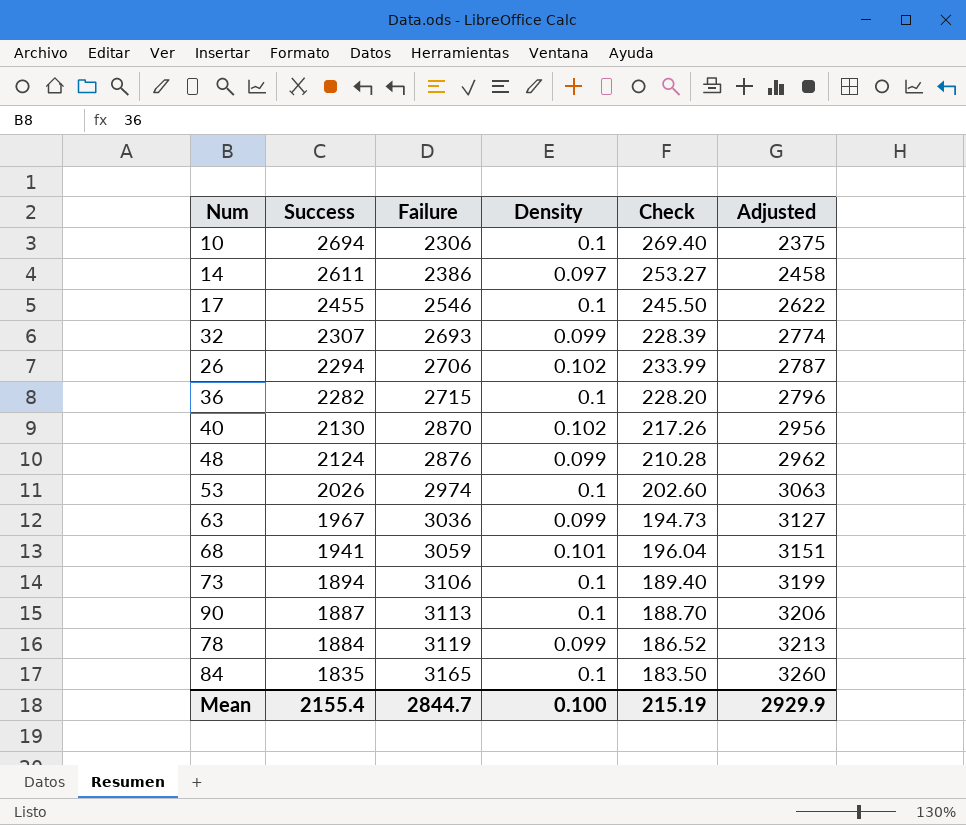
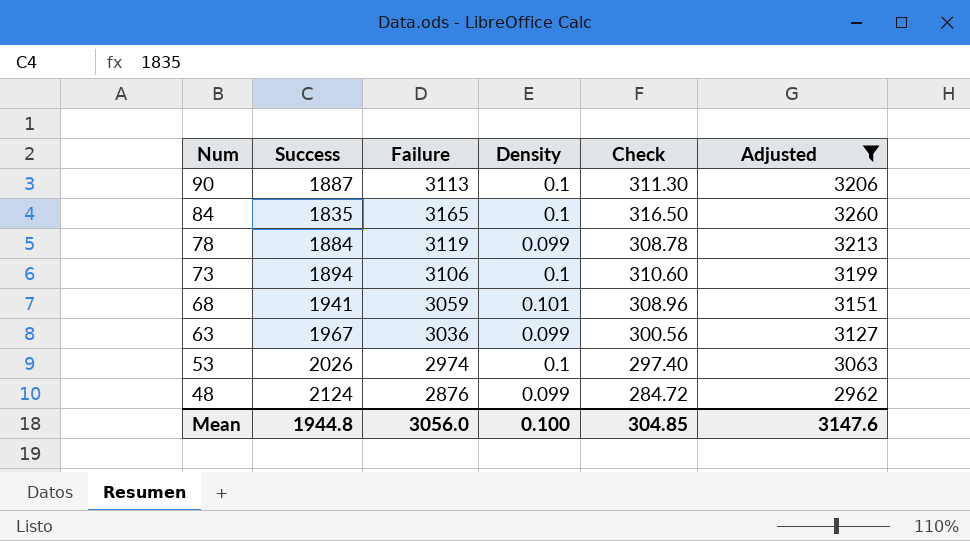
filter: none -> Adjusted >= 2962
row order: Success descending -> Num descending
column Check | formula: [Success] * [Density] -> [Failure] * [Density]
Mean | Success: 2155.4 -> 1944.8
Mean | Failure: 2844.7 -> 3056.0
Mean | Check: 215.19 -> 304.85
Mean | Adjusted: 2929.9 -> 3147.6

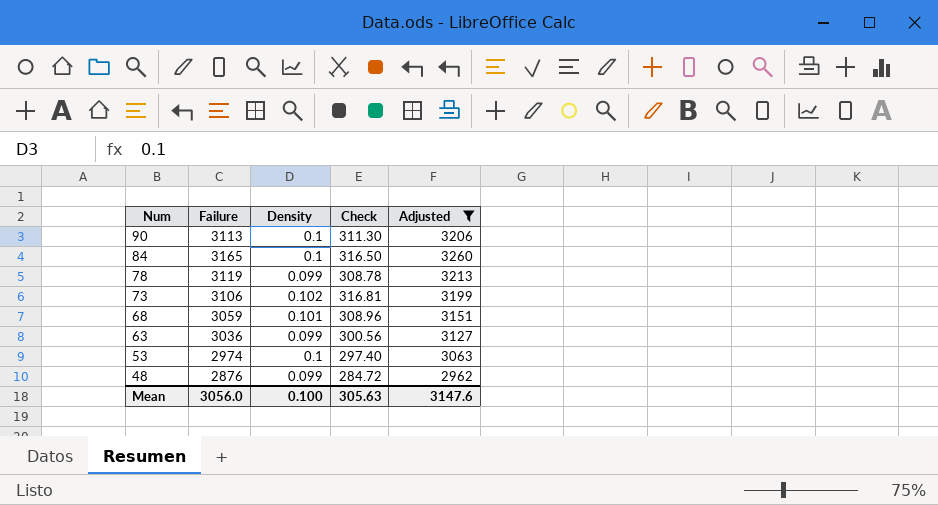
column Success | position: 2 -> none
73 | Density: 0.1 -> 0.102
73 | Check: 310.60 -> 316.81
Mean | Check: 304.85 -> 305.63

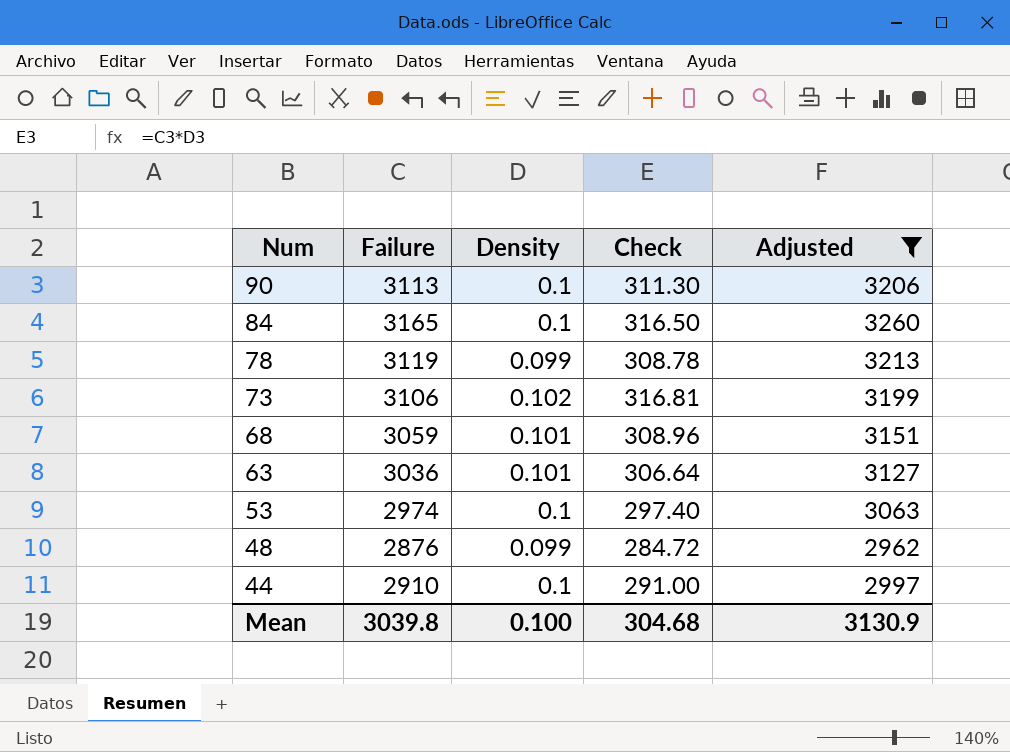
63 | Density: 0.099 -> 0.101
63 | Check: 300.56 -> 306.64
row 44: none -> 2910 | 0.1 | 291.00 | 2997
Mean | Failure: 3056.0 -> 3039.8
Mean | Check: 305.63 -> 304.68
Mean | Adjusted: 3147.6 -> 3130.9

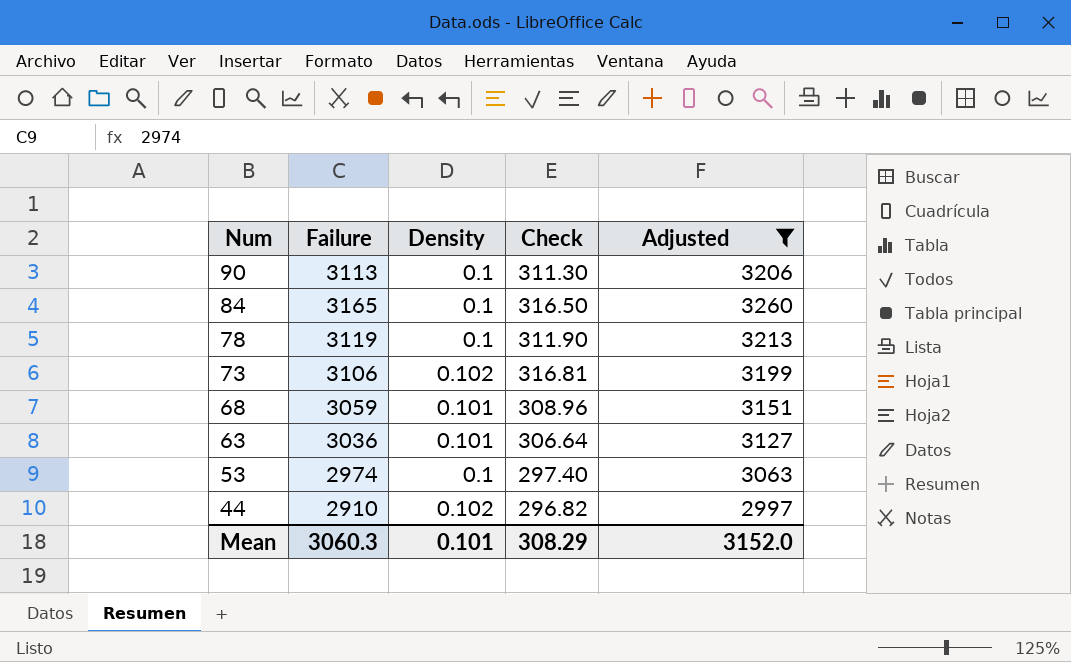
row 48: 2876 | 0.099 | 284.72 | 2962 -> none
78 | Density: 0.099 -> 0.1
78 | Check: 308.78 -> 311.90
44 | Density: 0.1 -> 0.102
44 | Check: 291.00 -> 296.82
Mean | Failure: 3039.8 -> 3060.3
Mean | Density: 0.100 -> 0.101
Mean | Check: 304.68 -> 308.29
Mean | Adjusted: 3130.9 -> 3152.0

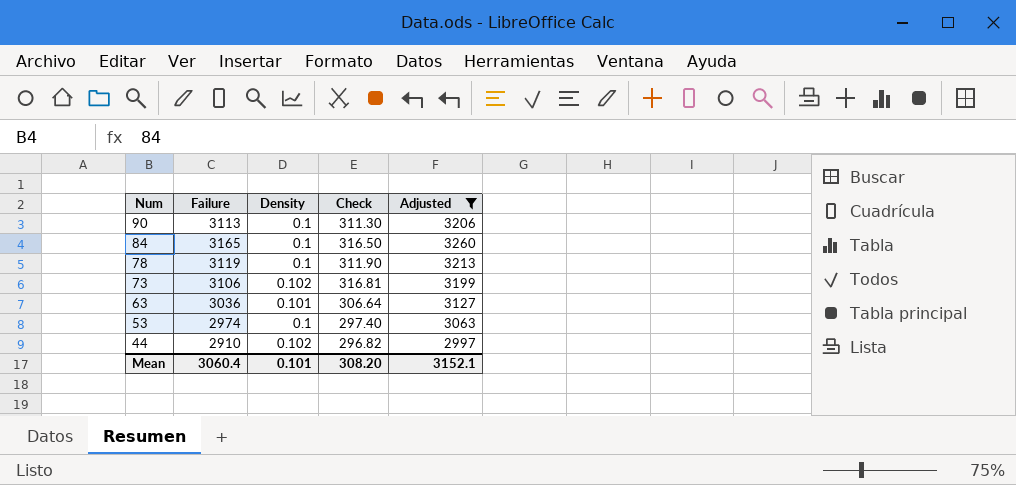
row 68: 3059 | 0.101 | 308.96 | 3151 -> none
Mean | Failure: 3060.3 -> 3060.4
Mean | Check: 308.29 -> 308.20
Mean | Adjusted: 3152.0 -> 3152.1

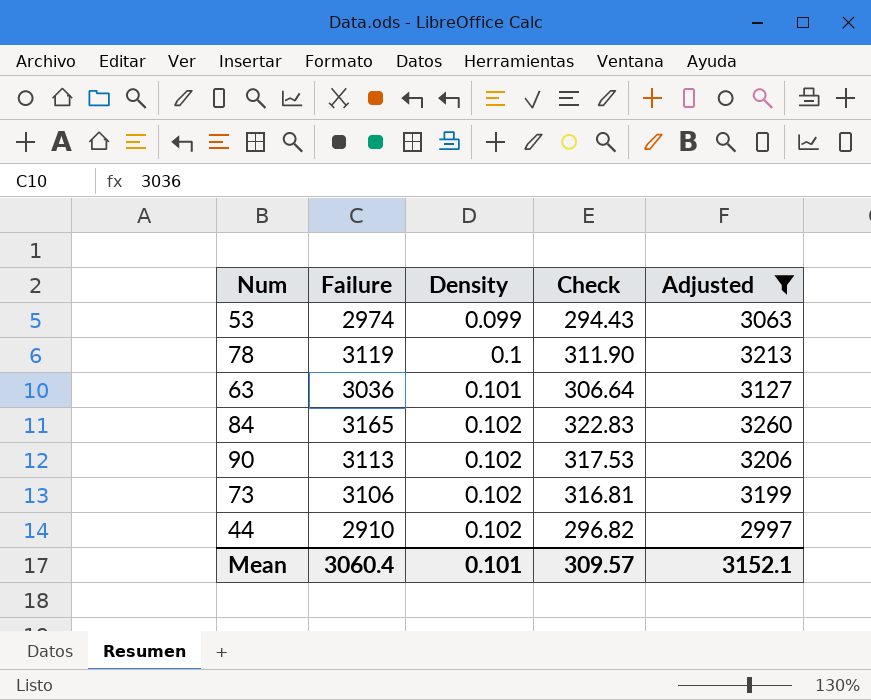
row order: Num descending -> Density ascending
53 | Density: 0.1 -> 0.099
53 | Check: 297.40 -> 294.43
84 | Density: 0.1 -> 0.102
84 | Check: 316.50 -> 322.83
90 | Density: 0.1 -> 0.102
90 | Check: 311.30 -> 317.53
Mean | Check: 308.20 -> 309.57

